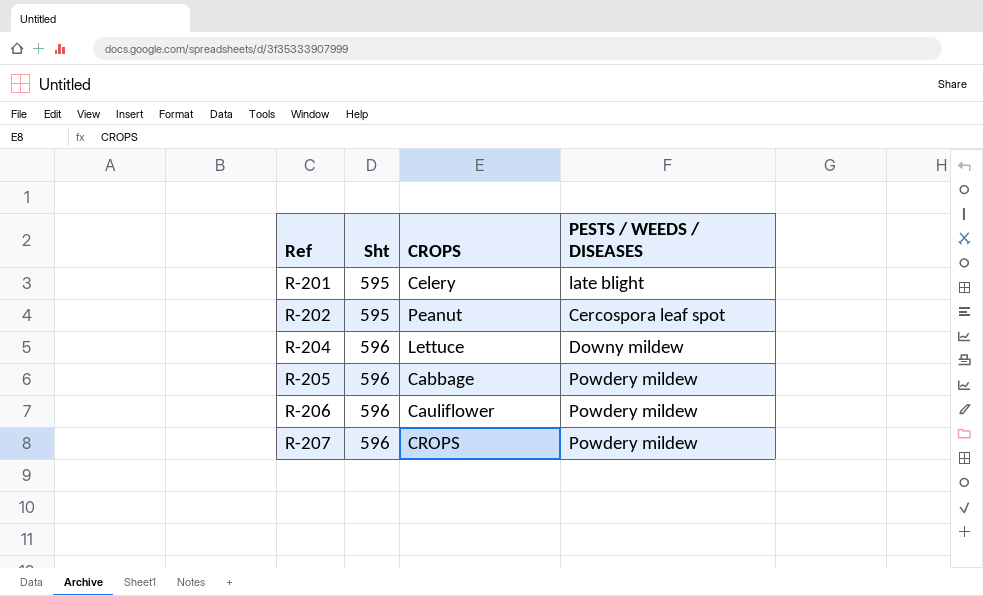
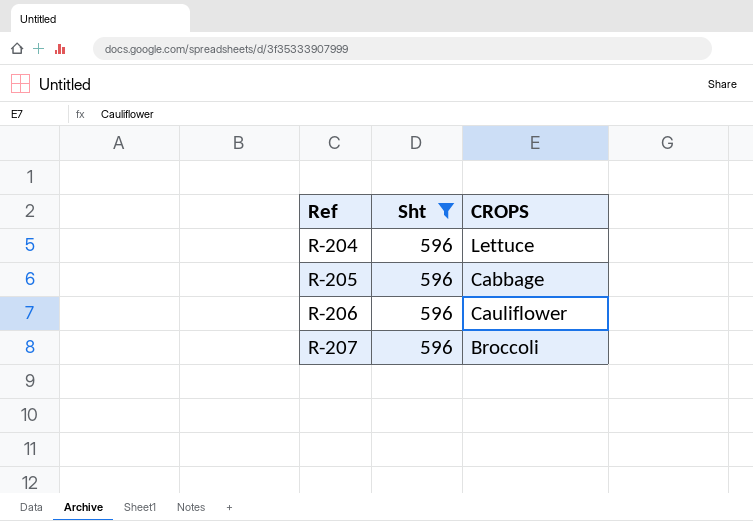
filter: none -> Sht = 596
column PESTS / WEEDS / DISEASES | position: 4 -> none
R-207 | CROPS: CROPS -> Broccoli

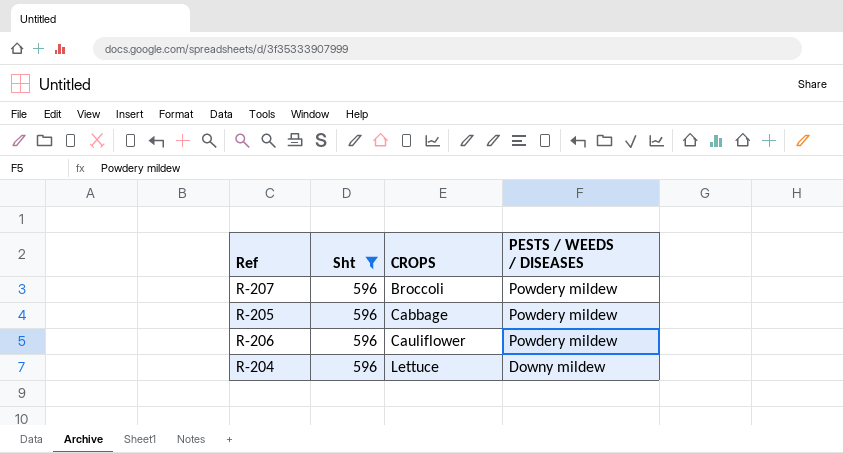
row order: Ref ascending -> CROPS ascending
column PESTS / WEEDS / DISEASES | position: none -> 4

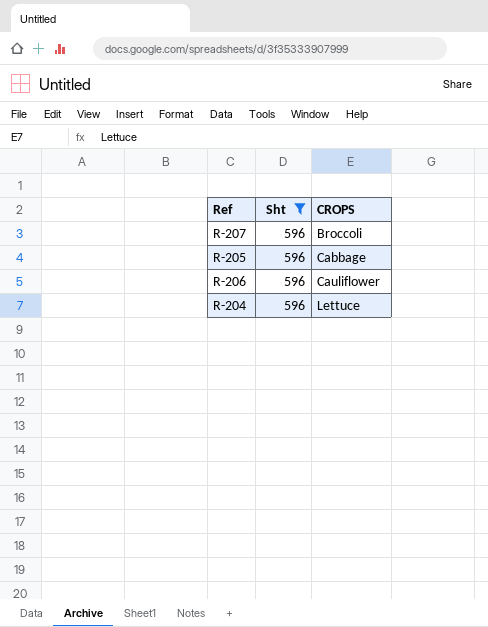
column PESTS / WEEDS / DISEASES | position: 4 -> none

